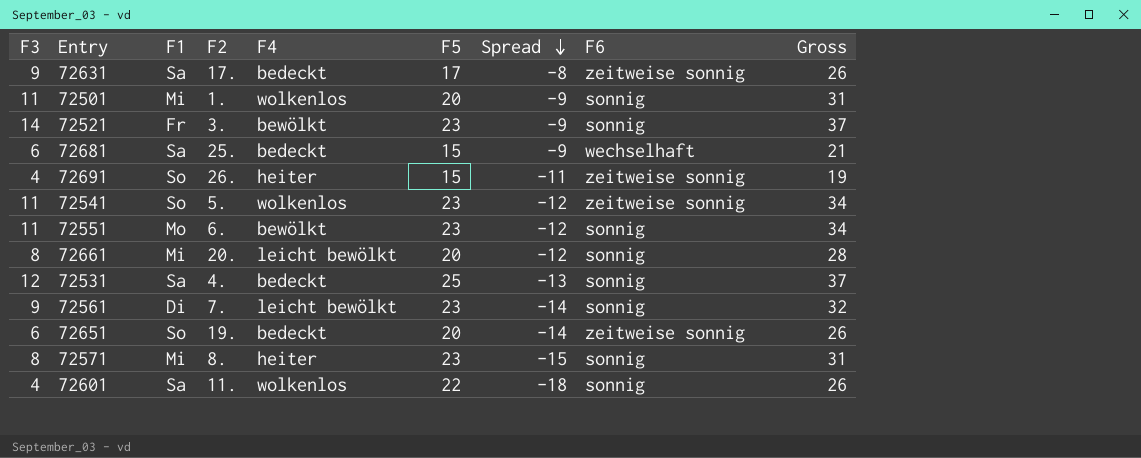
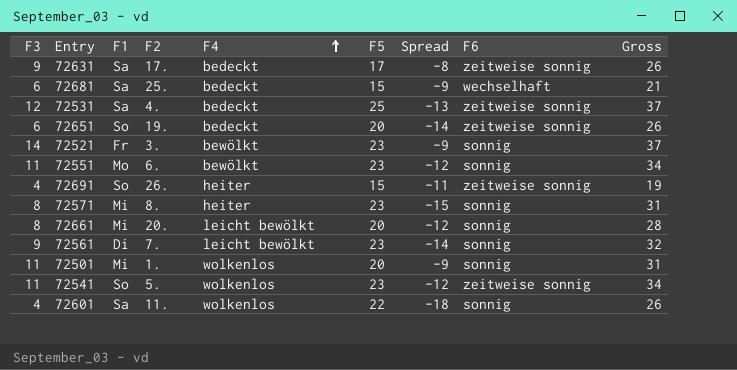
row order: Spread descending -> F4 ascending
72531 | F6: sonnig -> zeitweise sonnig

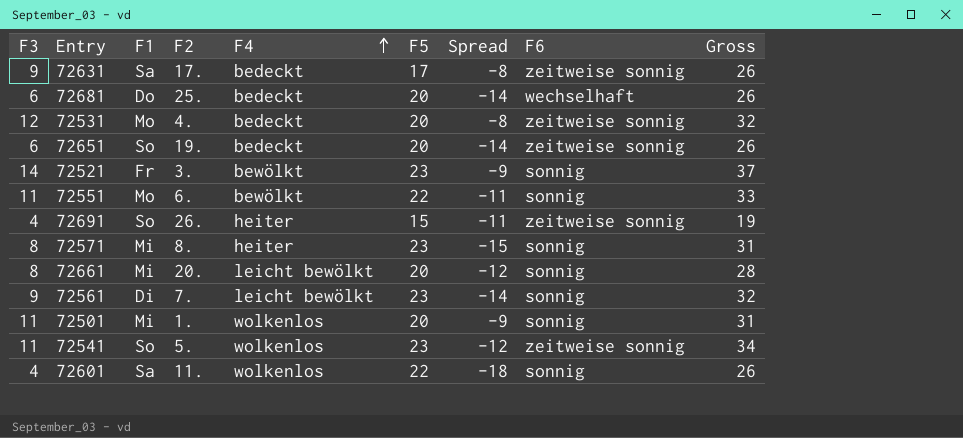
72681 | F1: Sa -> Do
72681 | F5: 15 -> 20
72681 | Spread: -9 -> -14
72681 | Gross: 21 -> 26
72531 | F1: Sa -> Mo
72531 | F5: 25 -> 20
72531 | Spread: -13 -> -8
72531 | Gross: 37 -> 32
72551 | F5: 23 -> 22
72551 | Spread: -12 -> -11
72551 | Gross: 34 -> 33

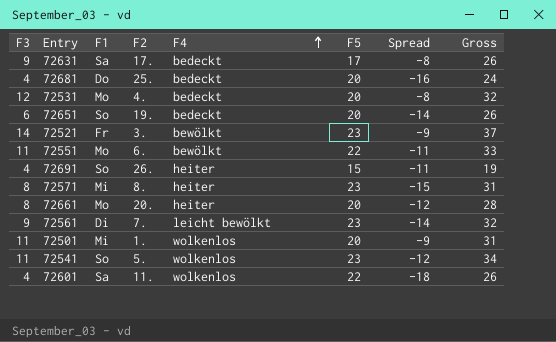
column F6 | position: 8 -> none
72681 | F3: 6 -> 4
72681 | Spread: -14 -> -16
72681 | Gross: 26 -> 24
72661 | F1: Mi -> Mo
72661 | F4: leicht bewölkt -> heiter

